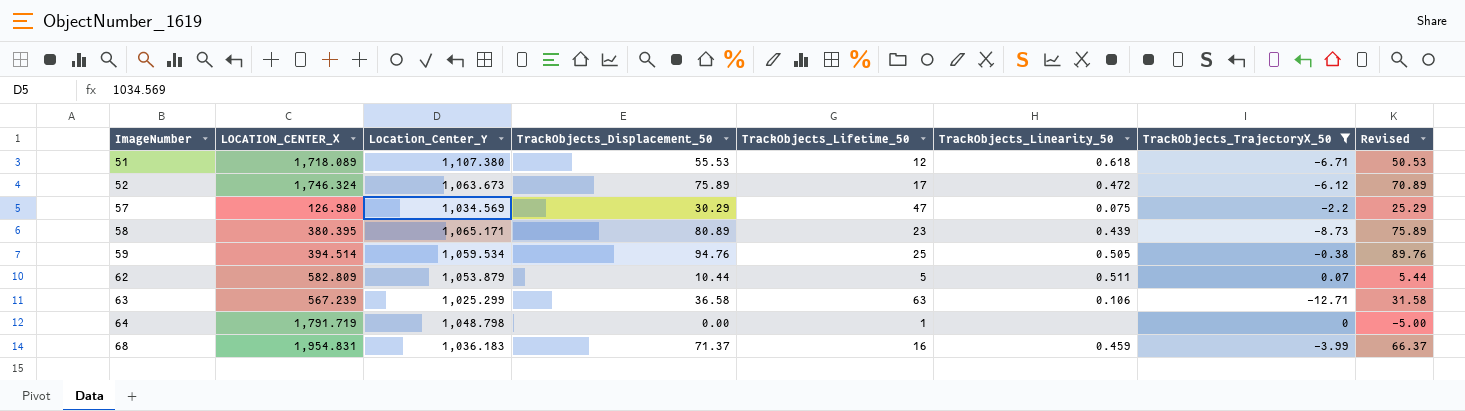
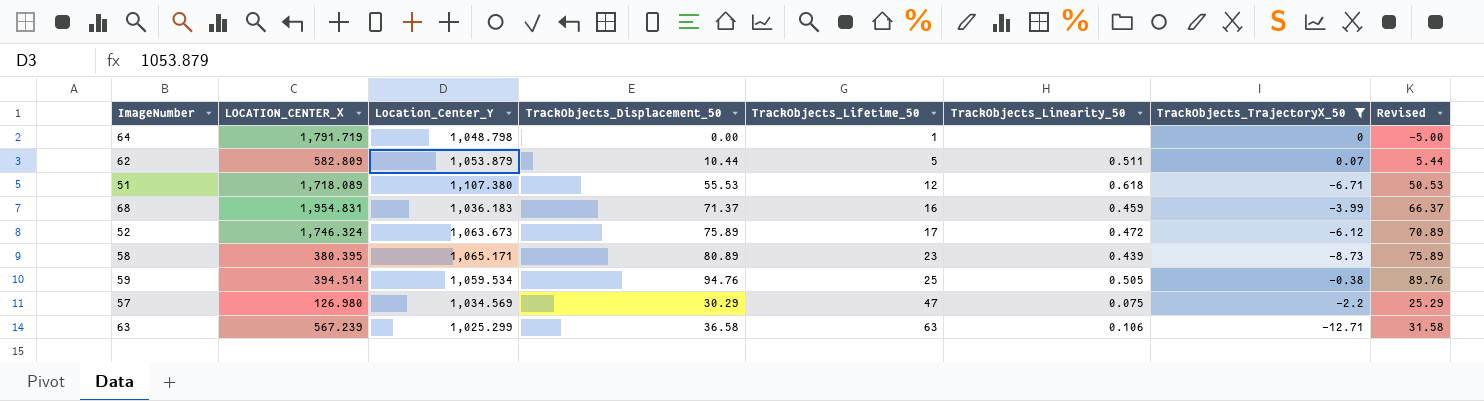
row order: ImageNumber ascending -> TrackObjects_Lifetime_50 ascending

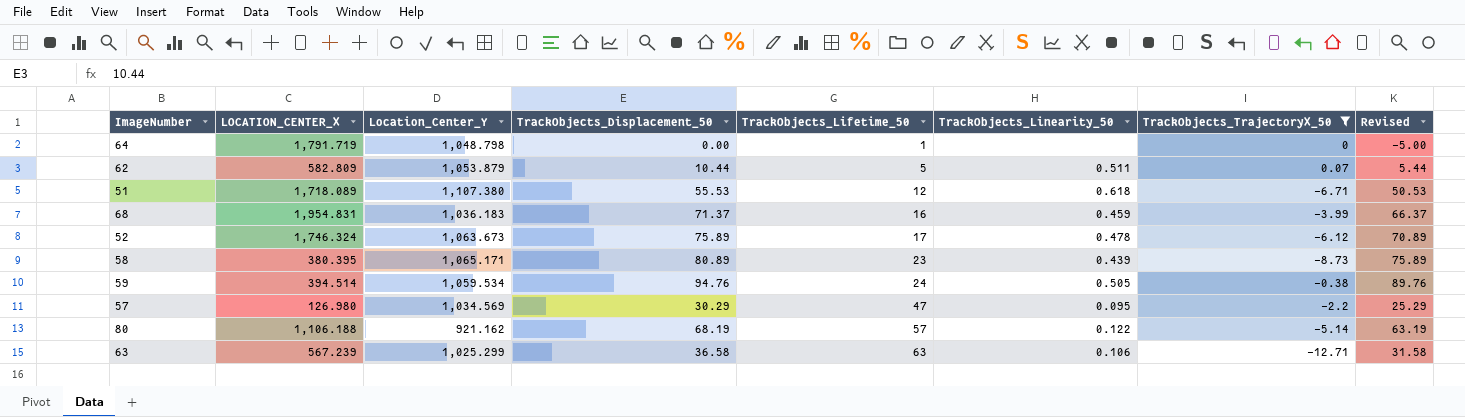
52 | TrackObjects_Linearity_50: 0.472 -> 0.478
59 | TrackObjects_Lifetime_50: 25 -> 24
57 | TrackObjects_Linearity_50: 0.075 -> 0.095
row 80: none -> 1,106.188 | 921.162 | 68.19 | 57 | 0.122 | -5.14 | 63.19

